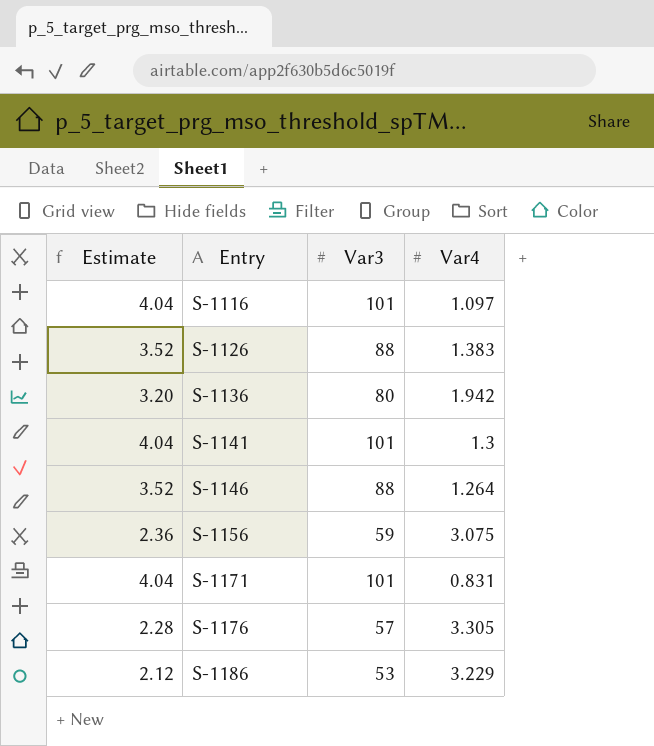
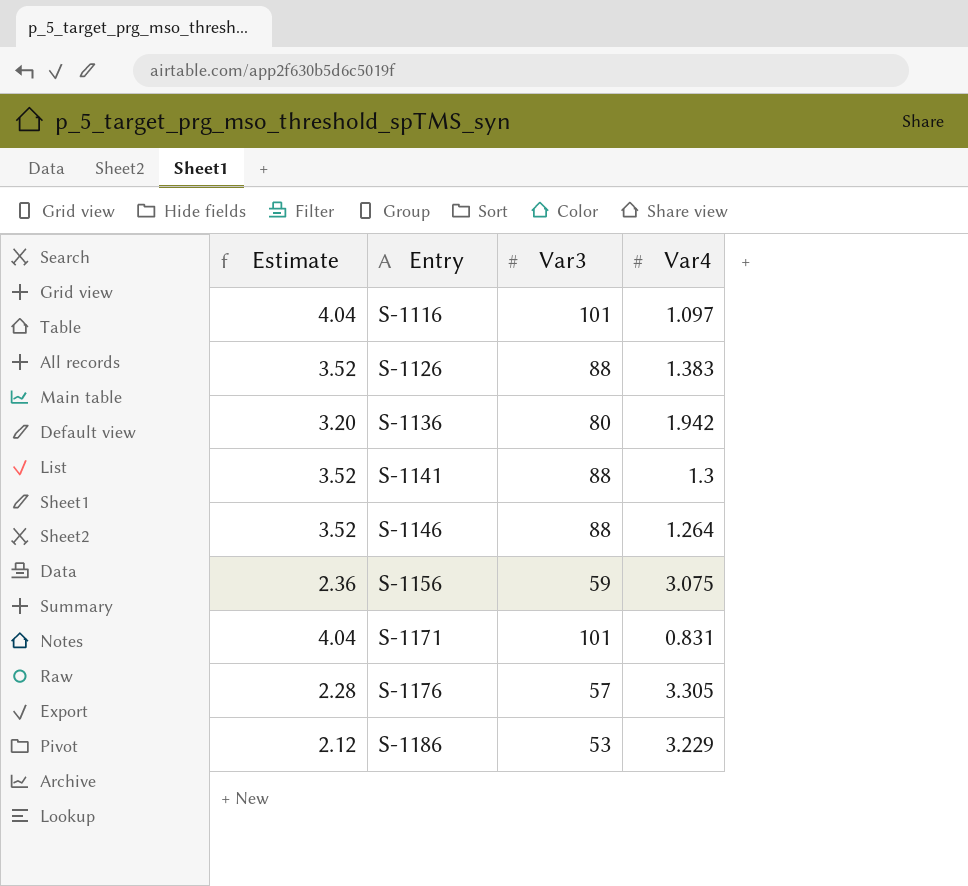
S-1141 | Estimate: 4.04 -> 3.52
S-1141 | Var3: 101 -> 88

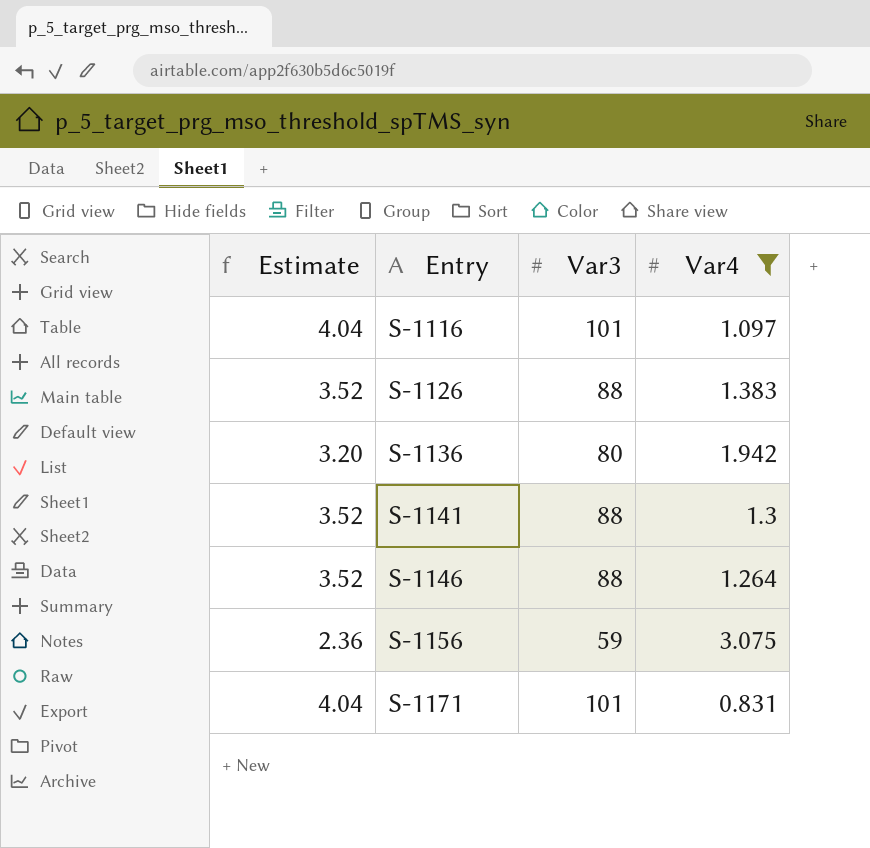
filter: none -> Var4 <= 3.075

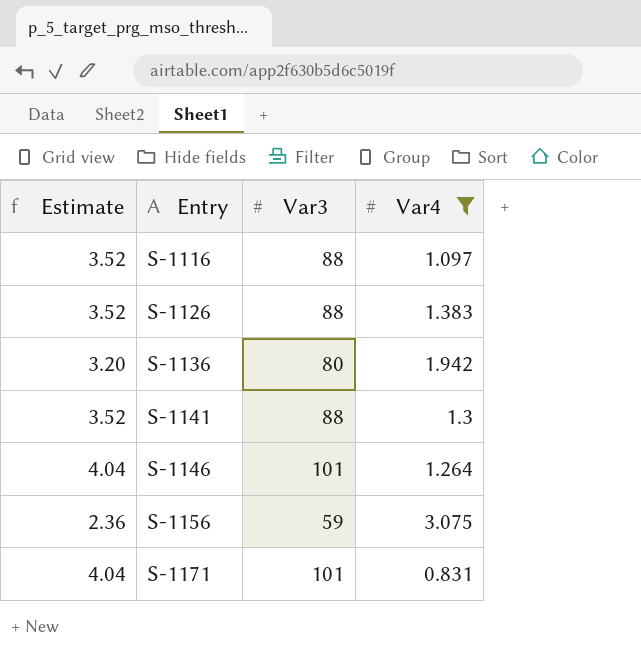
S-1116 | Estimate: 4.04 -> 3.52
S-1116 | Var3: 101 -> 88
S-1146 | Estimate: 3.52 -> 4.04
S-1146 | Var3: 88 -> 101

